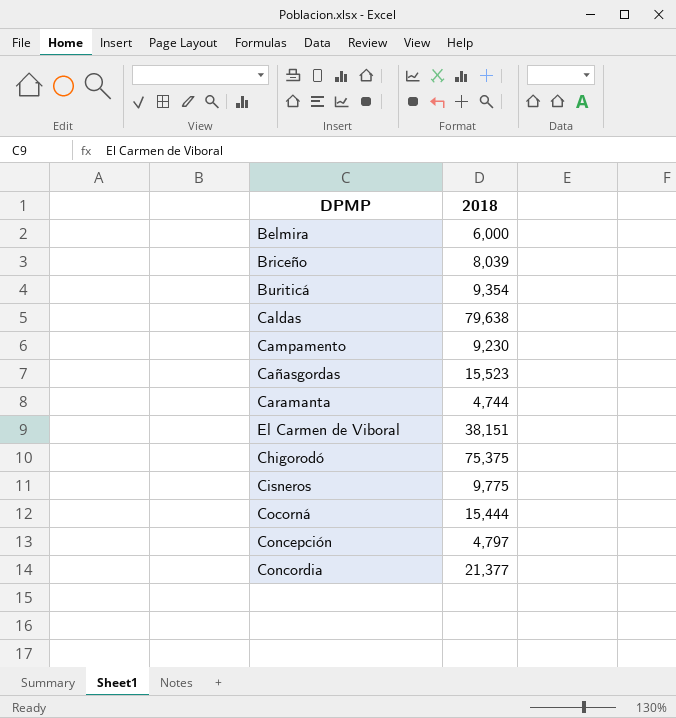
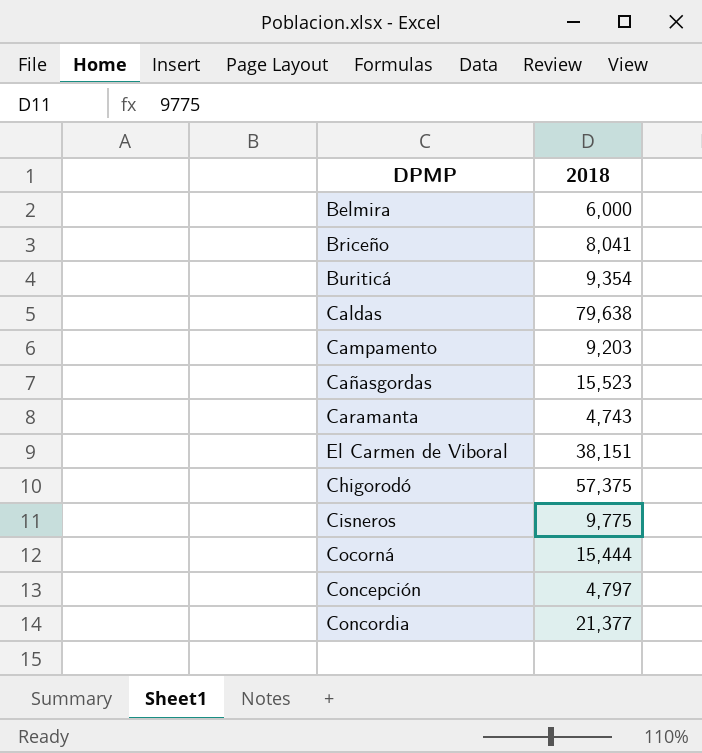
Briceño | 2018: 8,039 -> 8,041
Campamento | 2018: 9,230 -> 9,203
Caramanta | 2018: 4,744 -> 4,743
Chigorodó | 2018: 75,375 -> 57,375

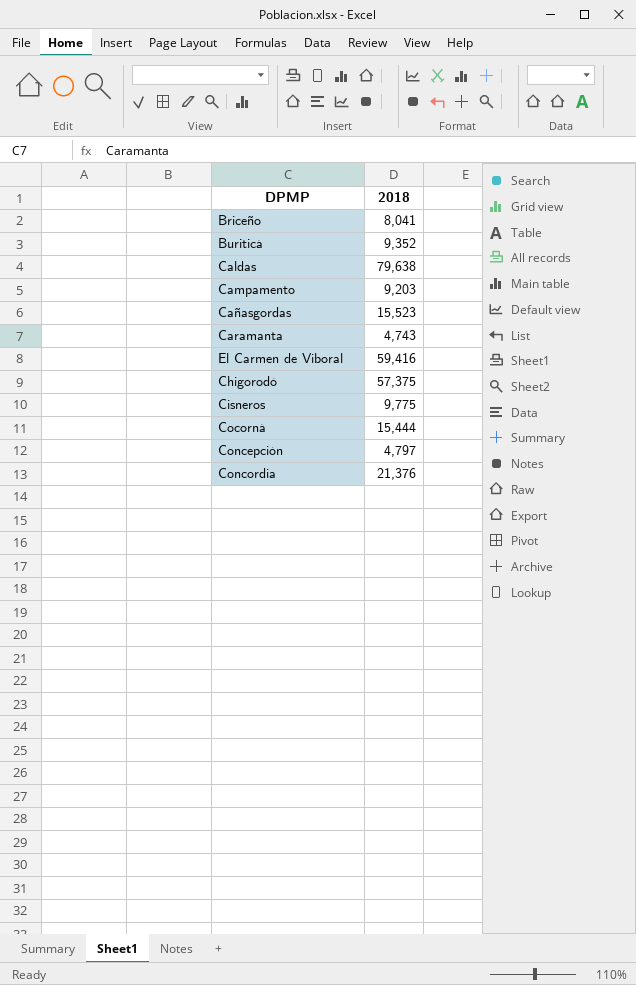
row Belmira: 6,000 -> none
Buriticá | 2018: 9,354 -> 9,352
El Carmen de Viboral | 2018: 38,151 -> 59,416
Concordia | 2018: 21,377 -> 21,376

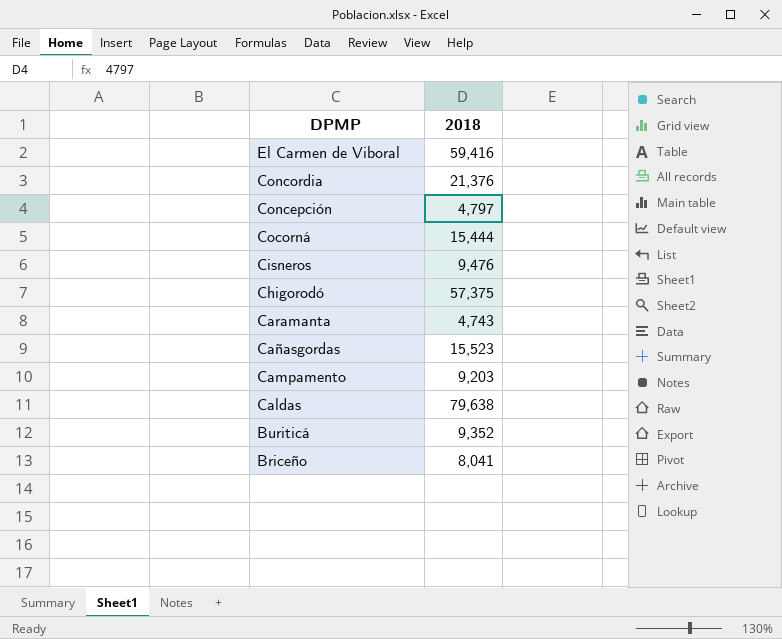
row order: none -> DPMP descending
Cisneros | 2018: 9,775 -> 9,476

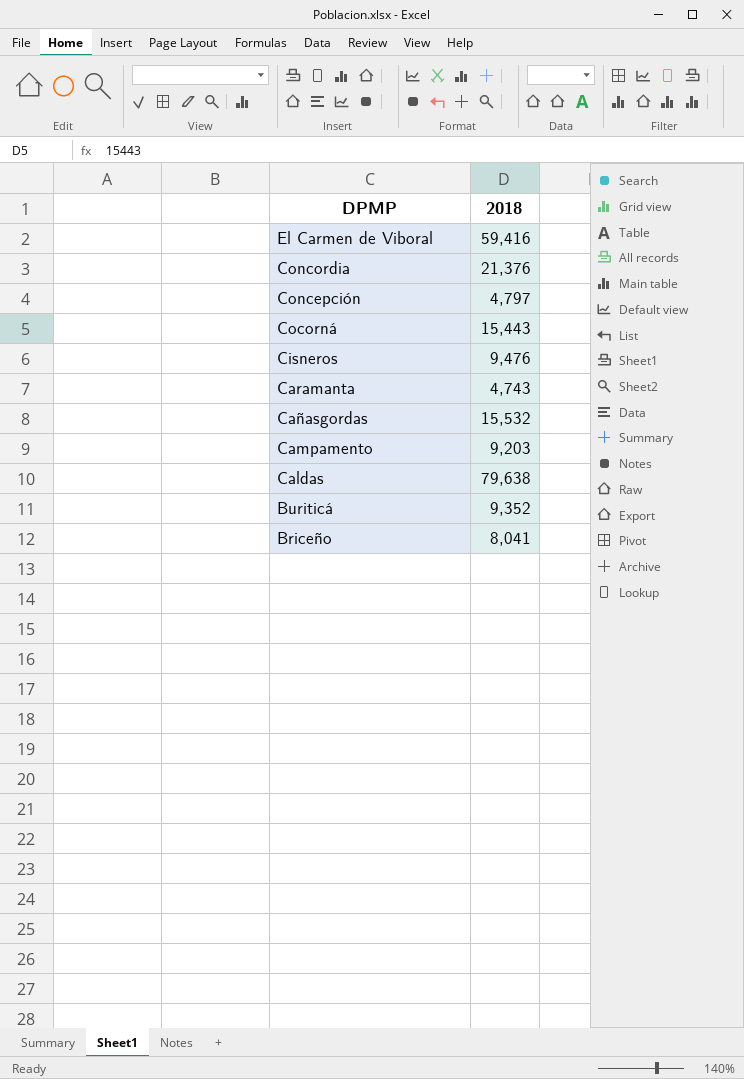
row Chigorodó: 57,375 -> none
Cocorná | 2018: 15,444 -> 15,443
Cañasgordas | 2018: 15,523 -> 15,532

